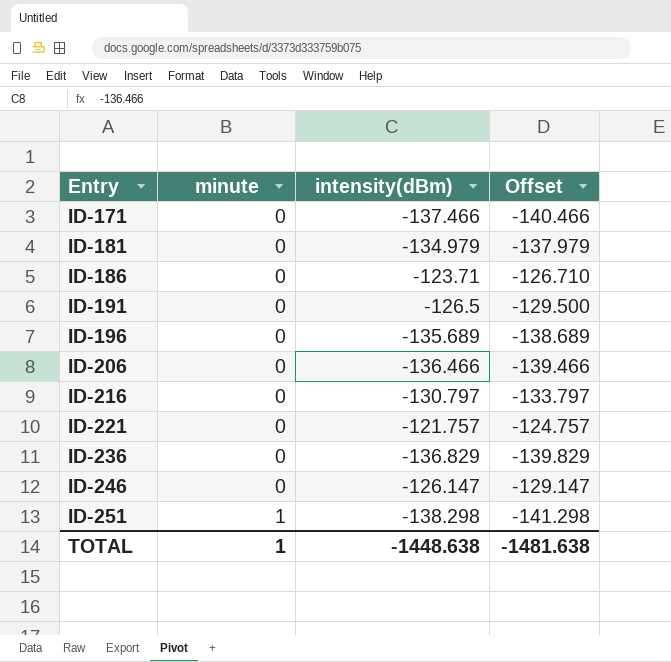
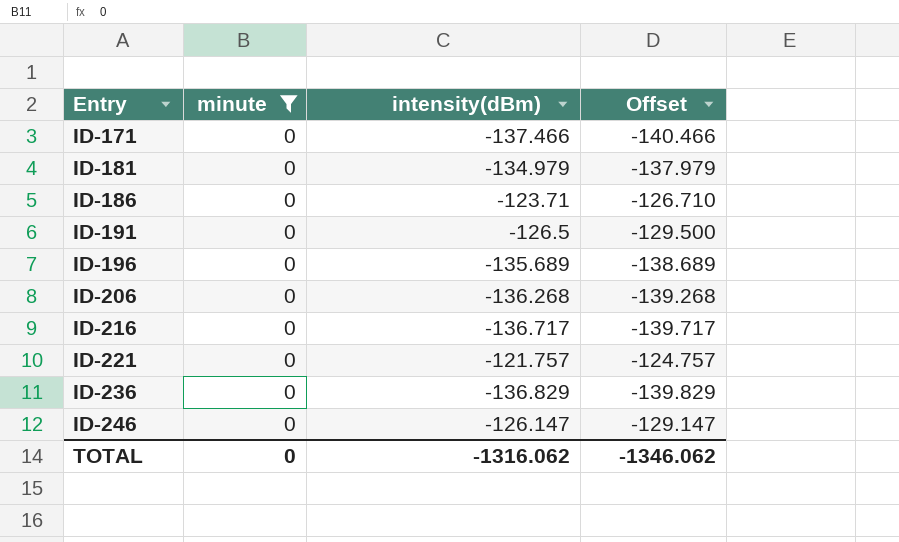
filter: none -> minute = 0
ID-206 | intensity(dBm): -136.466 -> -136.268
ID-206 | Offset: -139.466 -> -139.268
ID-216 | intensity(dBm): -130.797 -> -136.717
ID-216 | Offset: -133.797 -> -139.717
TOTAL | minute: 1 -> 0
TOTAL | intensity(dBm): -1448.638 -> -1316.062
TOTAL | Offset: -1481.638 -> -1346.062

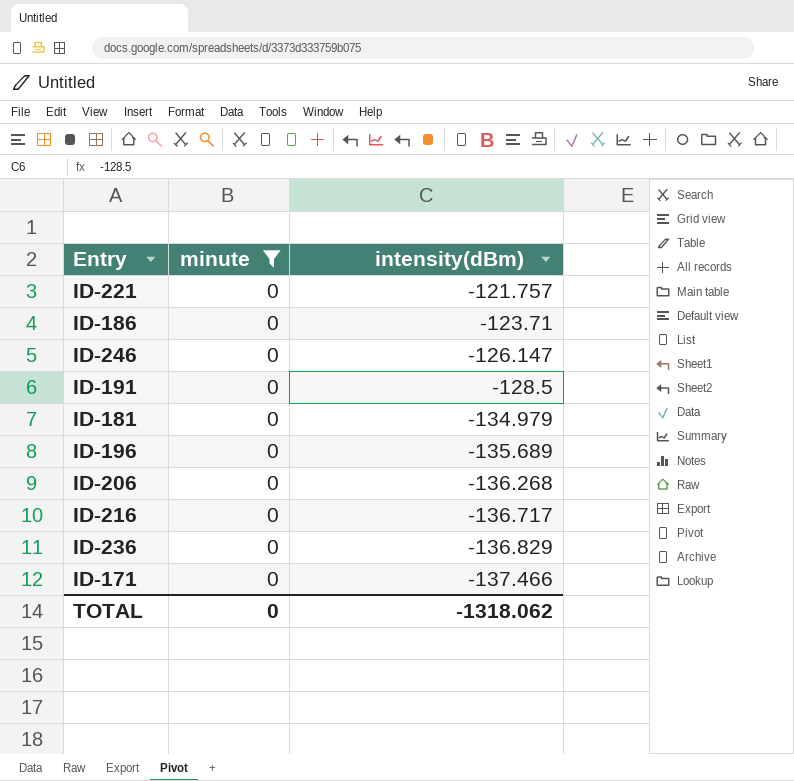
row order: Entry ascending -> intensity(dBm) descending
column Offset | formula: [intensity(dBm)] - 3 -> none
ID-191 | intensity(dBm): -126.5 -> -128.5
TOTAL | intensity(dBm): -1316.062 -> -1318.062

